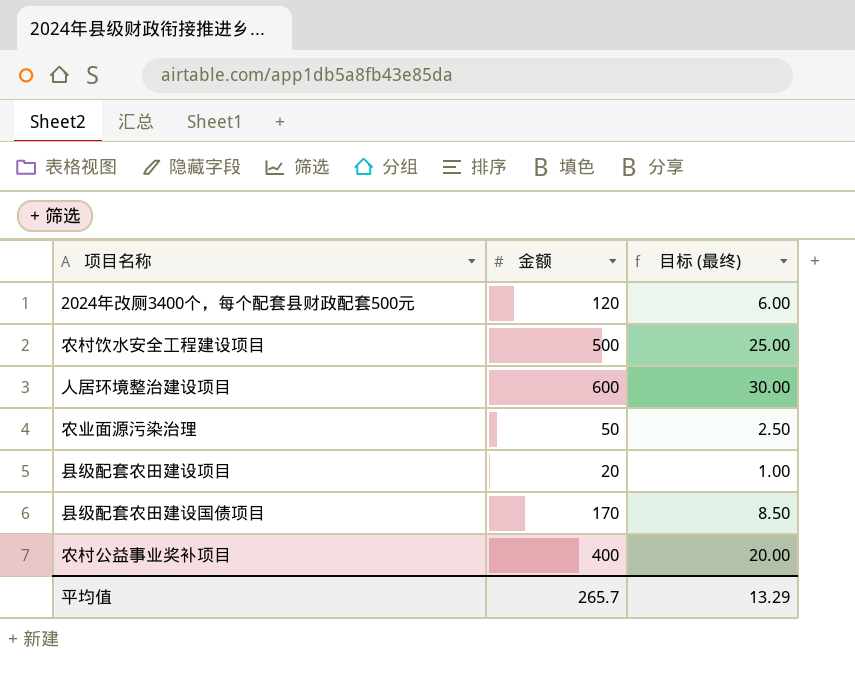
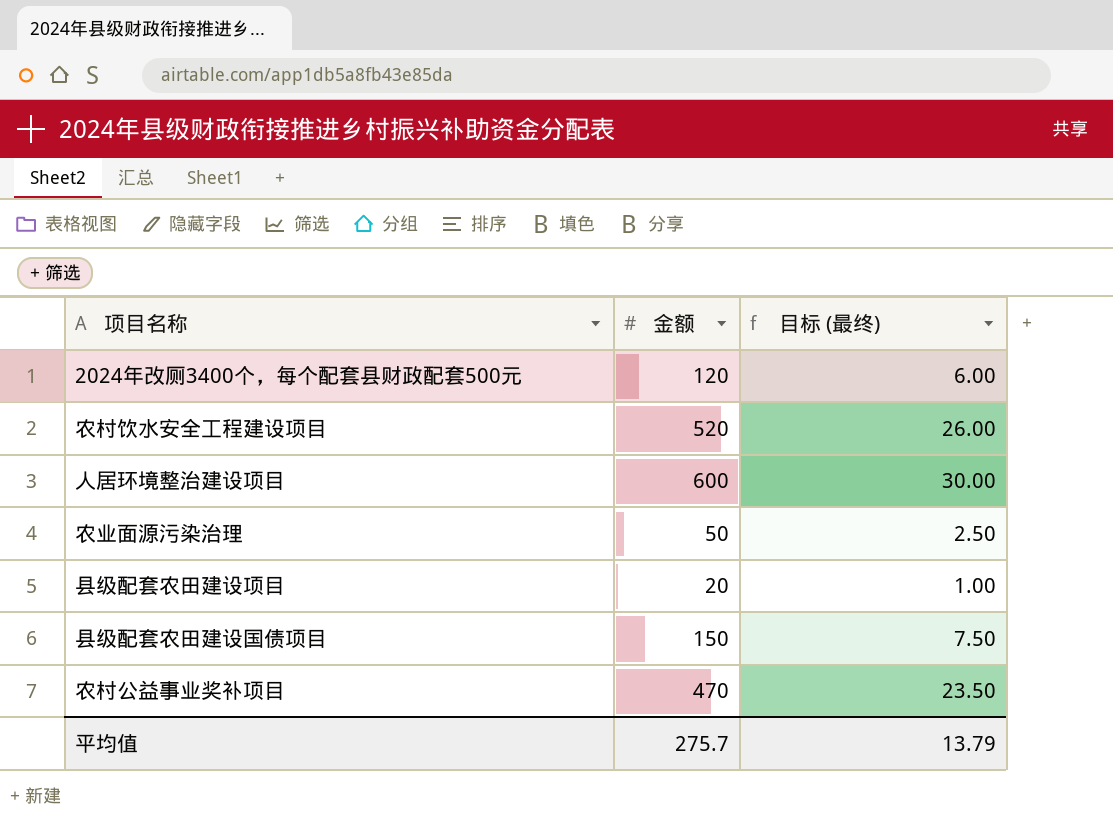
农村饮水安全工程建设项目 | 金额: 500 -> 520
农村饮水安全工程建设项目 | 目标 (最终): 25.00 -> 26.00
县级配套农田建设国债项目 | 金额: 170 -> 150
县级配套农田建设国债项目 | 目标 (最终): 8.50 -> 7.50
农村公益事业奖补项目 | 金额: 400 -> 470
农村公益事业奖补项目 | 目标 (最终): 20.00 -> 23.50
平均值 | 金额: 265.7 -> 275.7
平均值 | 目标 (最终): 13.29 -> 13.79

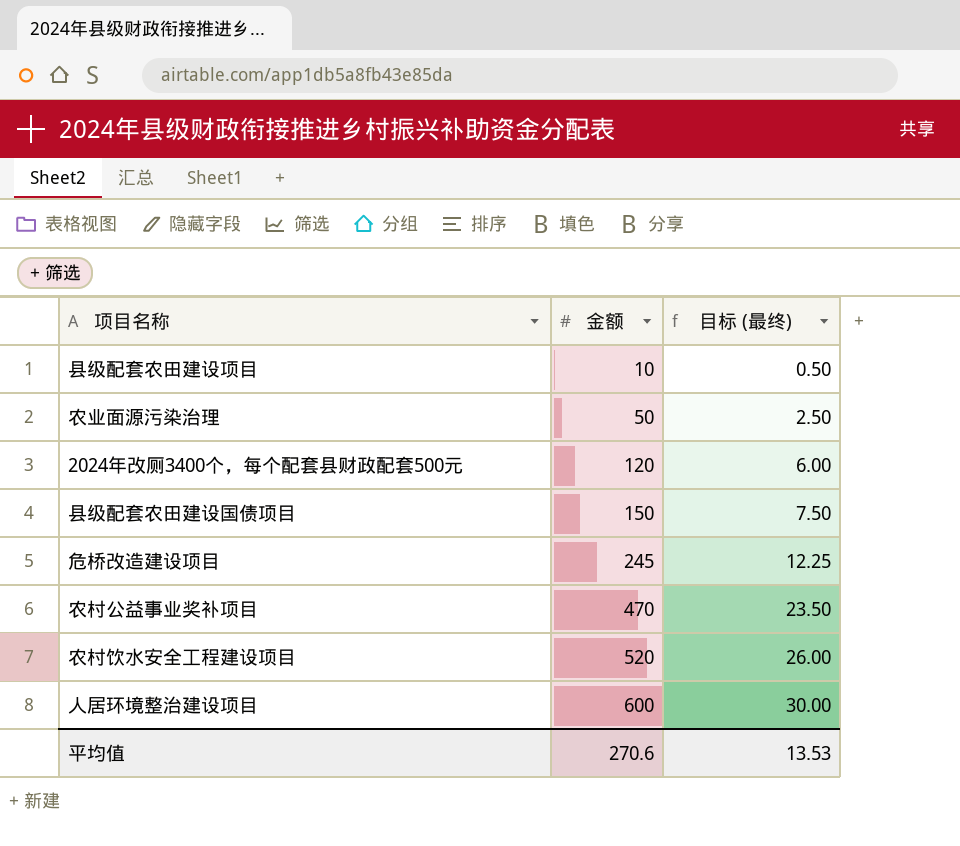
row order: none -> 金额 ascending
县级配套农田建设项目 | 金额: 20 -> 10
县级配套农田建设项目 | 目标 (最终): 1.00 -> 0.50
row 危桥改造建设项目: none -> 245 | 12.25
平均值 | 金额: 275.7 -> 270.6
平均值 | 目标 (最终): 13.79 -> 13.53

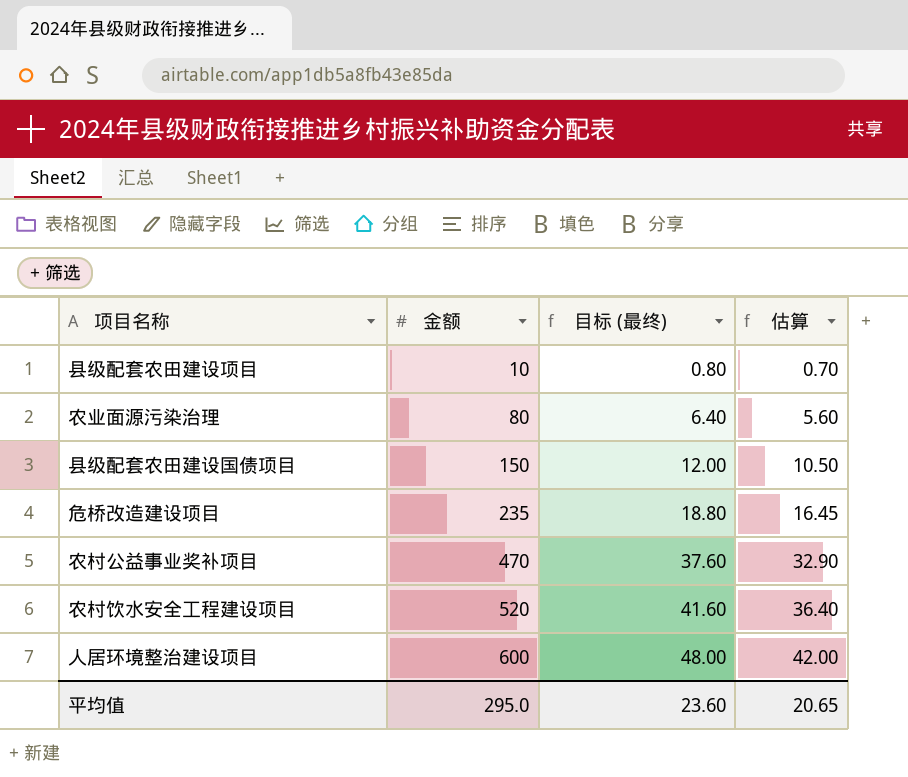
column 目标 (最终) | formula: [金额] * 0.05 -> [金额] * 0.08
column 估算 | formula: none -> [金额] * 0.07
row 2024年改厕3400个，每个配套县财政配套500元: 120 | 6.00 -> none
农业面源污染治理 | 金额: 50 -> 80
危桥改造建设项目 | 金额: 245 -> 235
平均值 | 金额: 270.6 -> 295.0
平均值 | 目标 (最终): 13.53 -> 23.60

